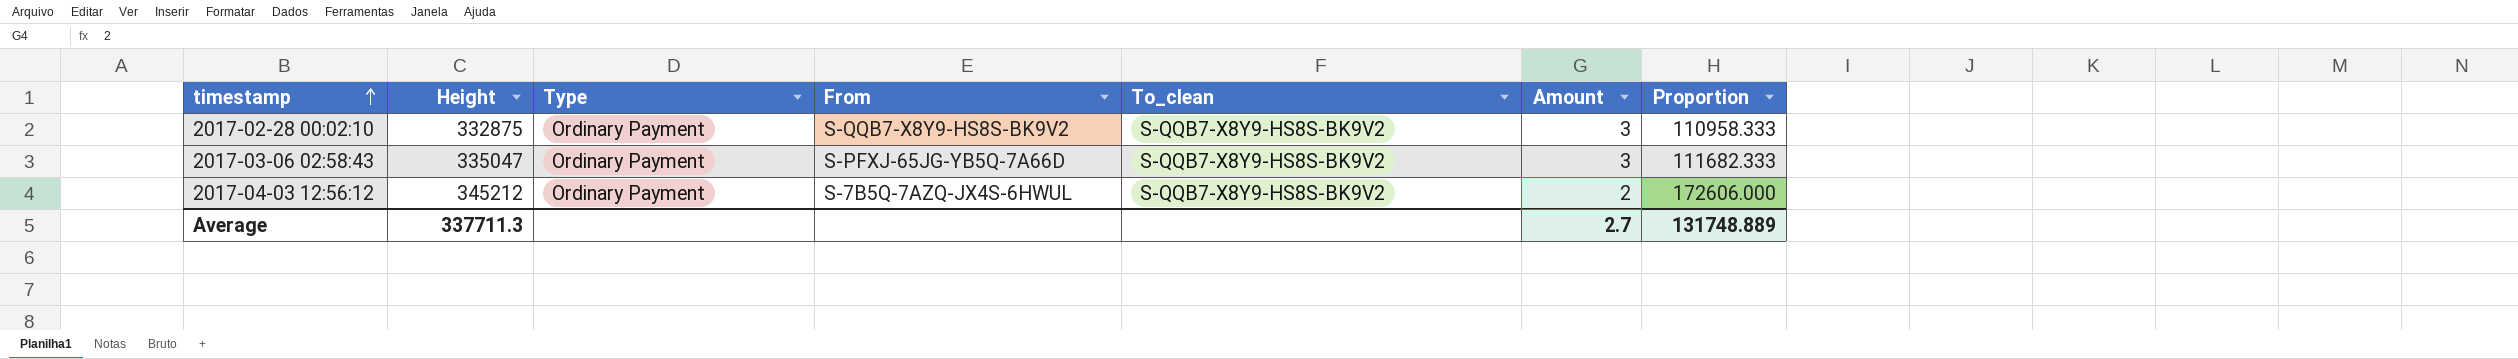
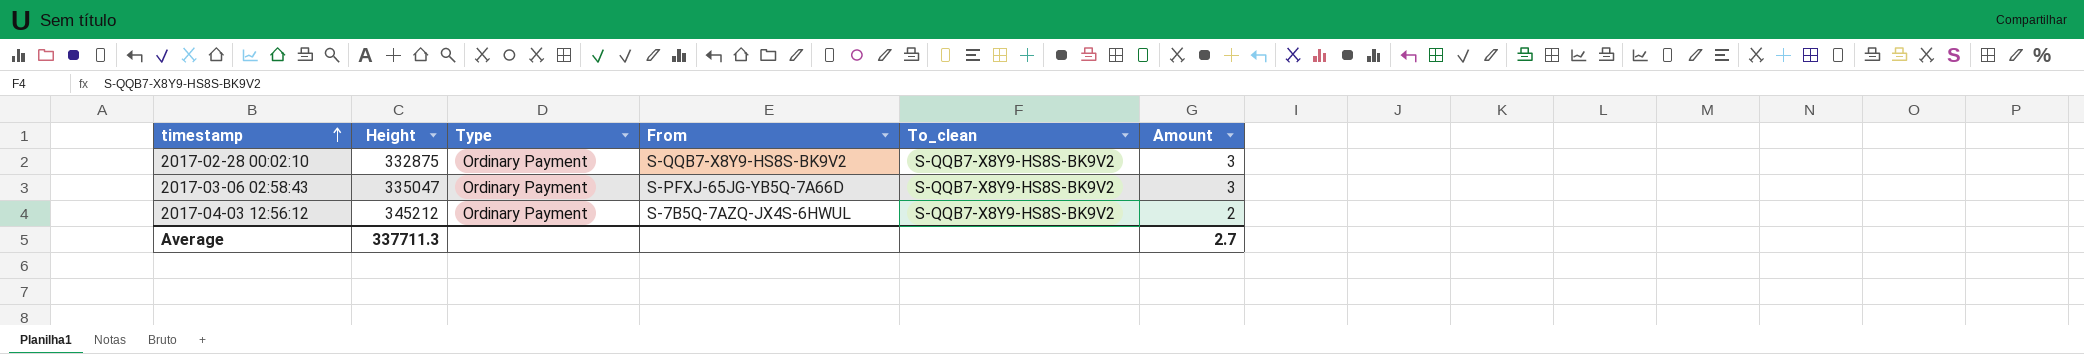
column Proportion | formula: [Height] / [Amount] -> none

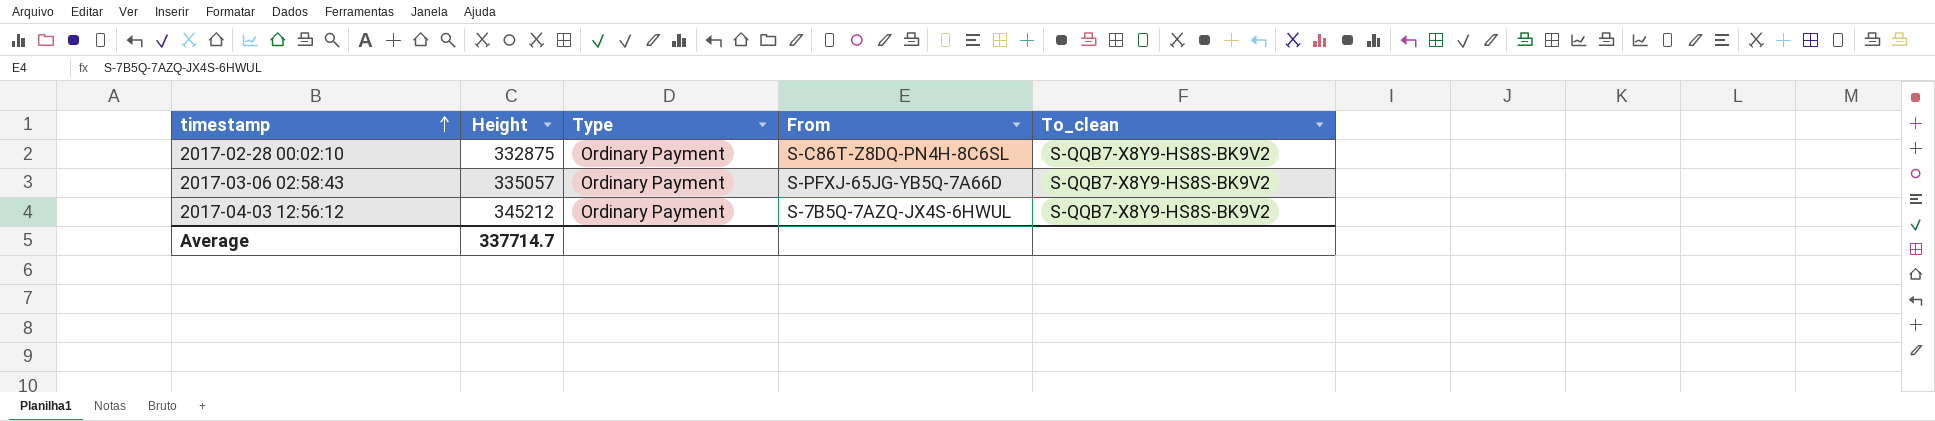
column Amount | position: 6 -> none
2017-02-28 00:02:10 | From: S-QQB7-X8Y9-HS8S-BK9V2 -> S-C86T-Z8DQ-PN4H-8C6SL
2017-03-06 02:58:43 | Height: 335047 -> 335057
Average | Height: 337711.3 -> 337714.7

